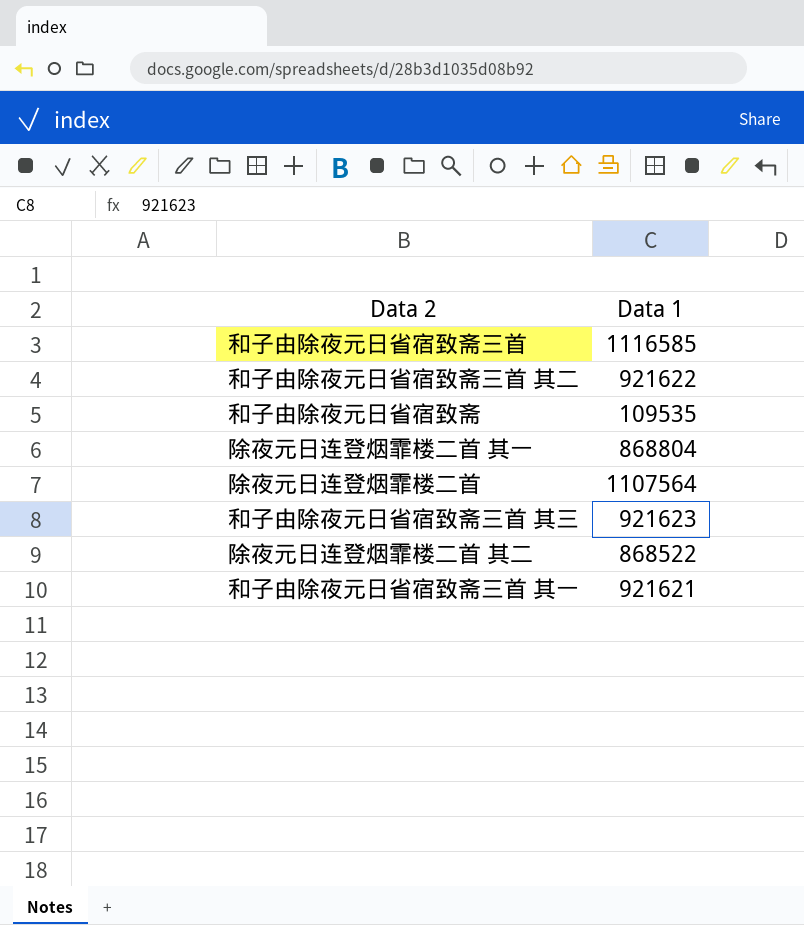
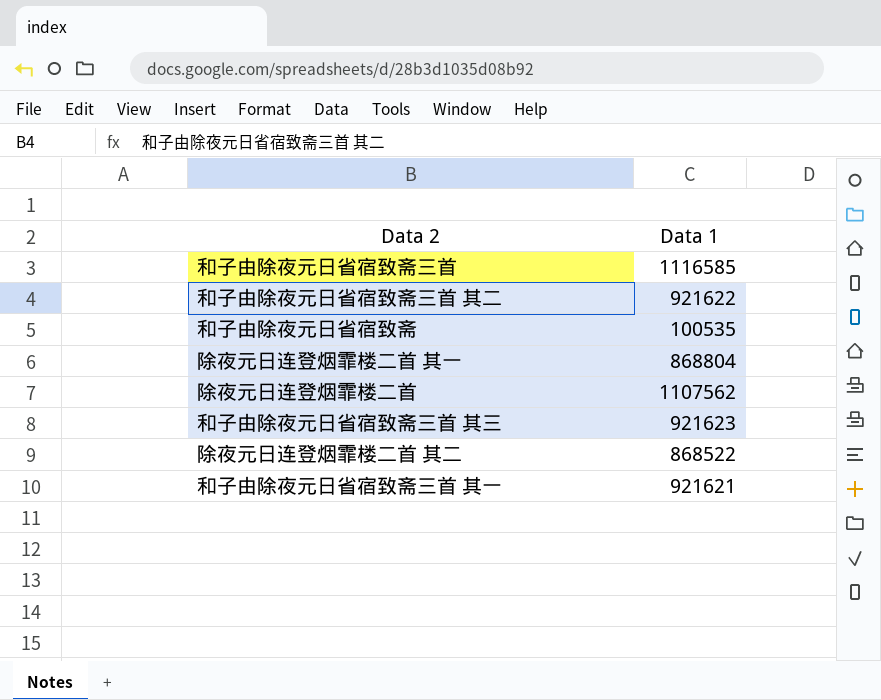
和子由除夜元日省宿致斋 | Data 1: 109535 -> 100535
除夜元日连登烟霏楼二首 | Data 1: 1107564 -> 1107562

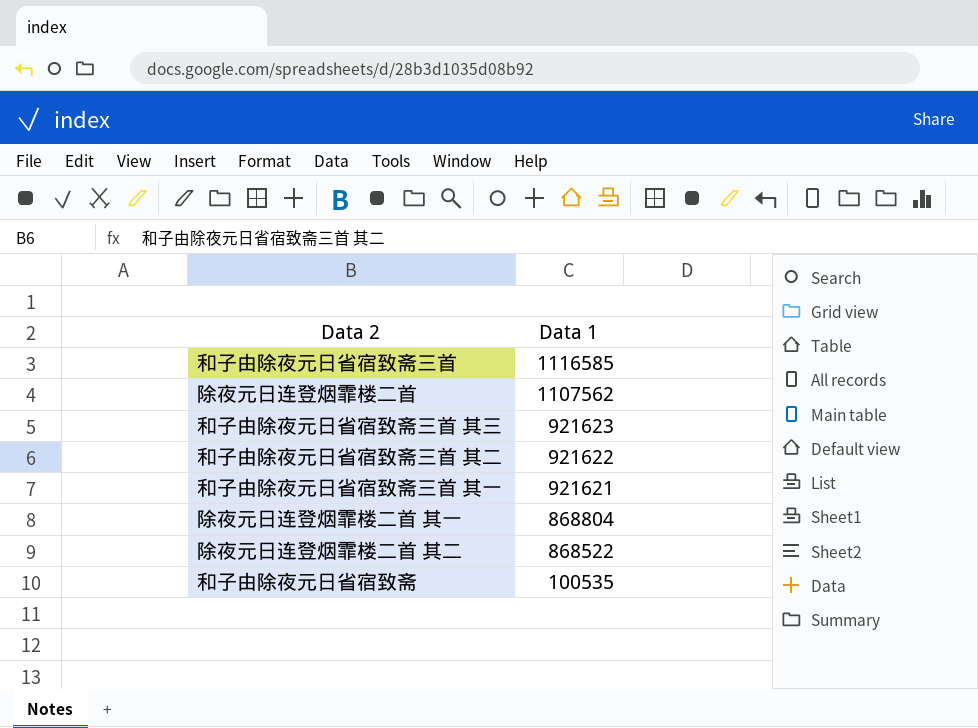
row order: none -> Data 1 descending

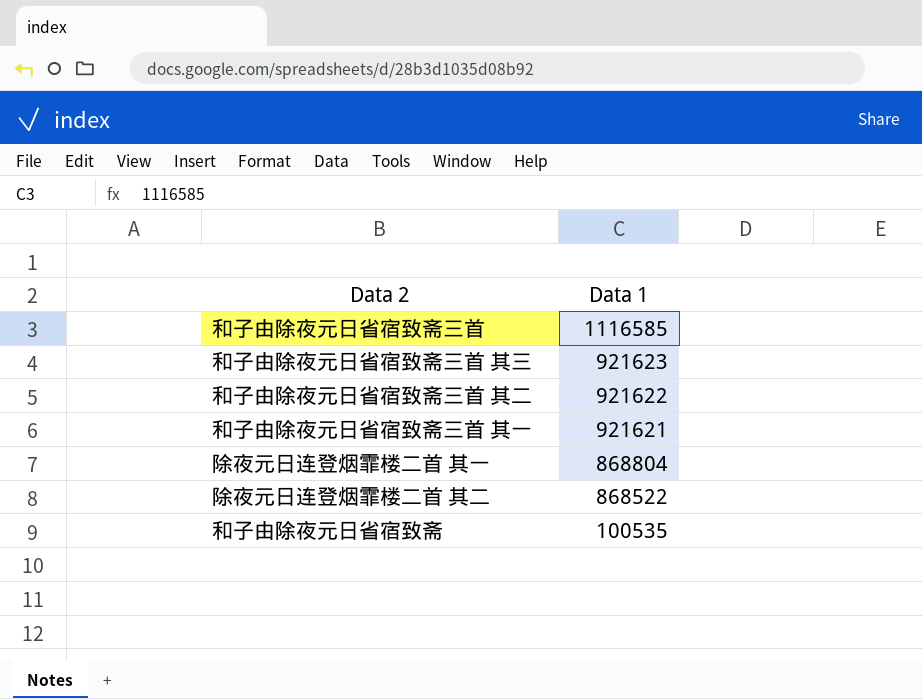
row 除夜元日连登烟霏楼二首: 1107562 -> none

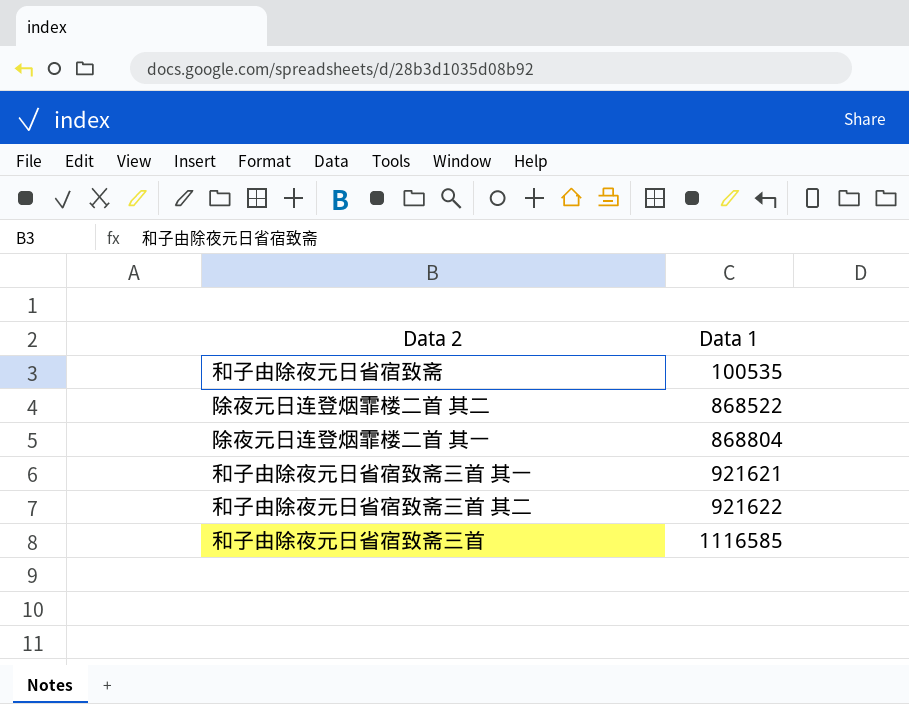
row order: Data 1 descending -> Data 1 ascending
row 和子由除夜元日省宿致斋三首 其三: 921623 -> none

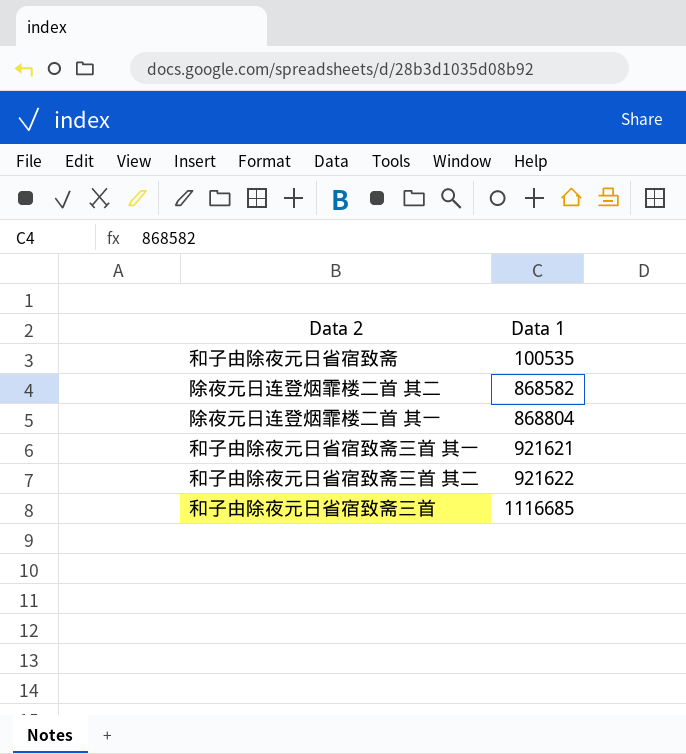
除夜元日连登烟霏楼二首 其二 | Data 1: 868522 -> 868582
和子由除夜元日省宿致斋三首 | Data 1: 1116585 -> 1116685

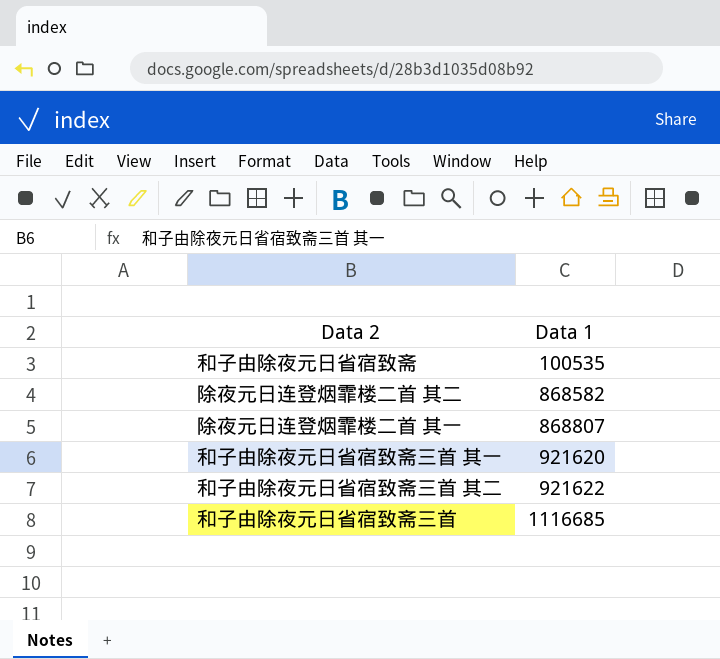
除夜元日连登烟霏楼二首 其一 | Data 1: 868804 -> 868807
和子由除夜元日省宿致斋三首 其一 | Data 1: 921621 -> 921620

